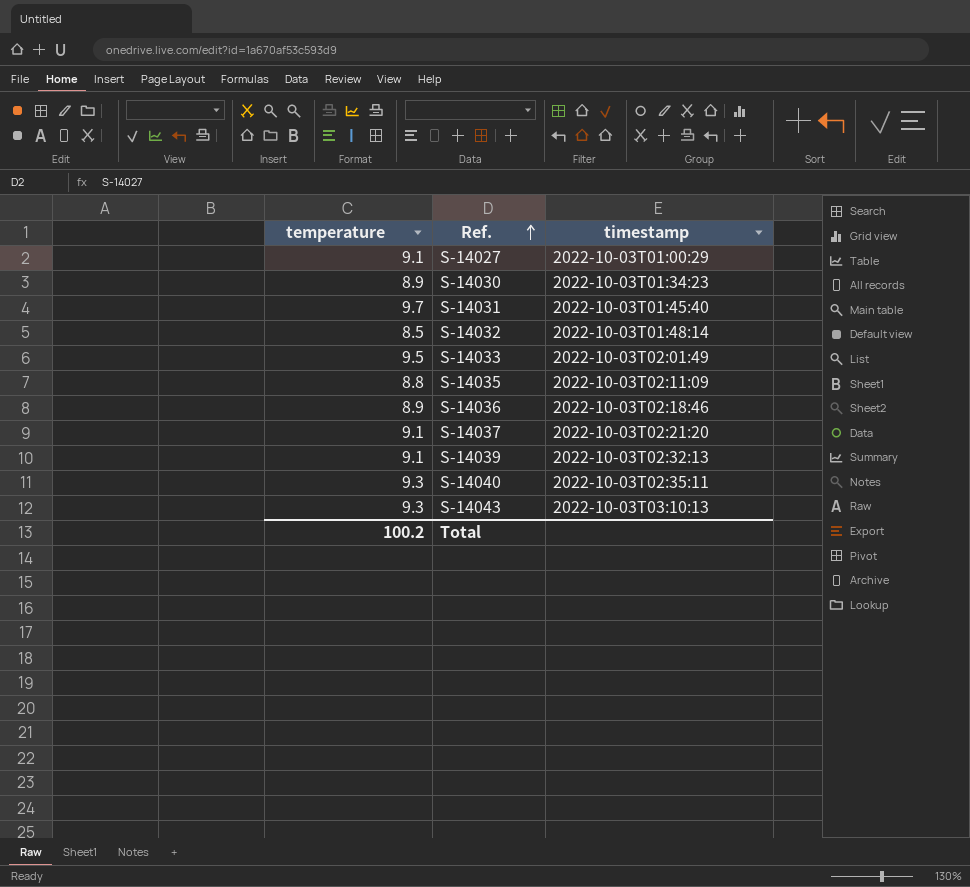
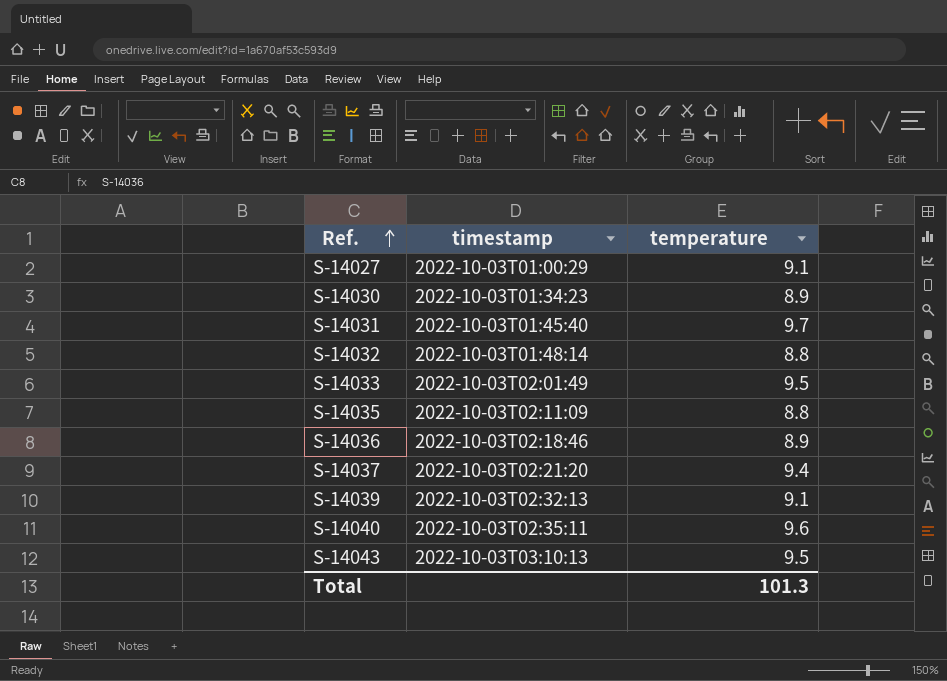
column temperature | position: 1 -> 3
S-14032 | temperature: 8.5 -> 8.8
S-14037 | temperature: 9.1 -> 9.4
S-14040 | temperature: 9.3 -> 9.6
S-14043 | temperature: 9.3 -> 9.5
Total | temperature: 100.2 -> 101.3

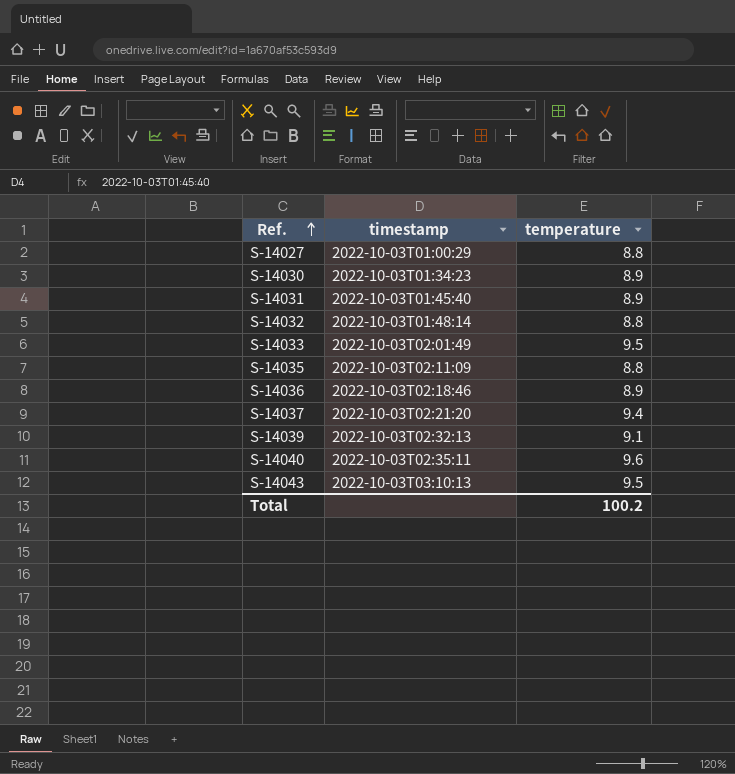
S-14027 | temperature: 9.1 -> 8.8
S-14031 | temperature: 9.7 -> 8.9
Total | temperature: 101.3 -> 100.2

